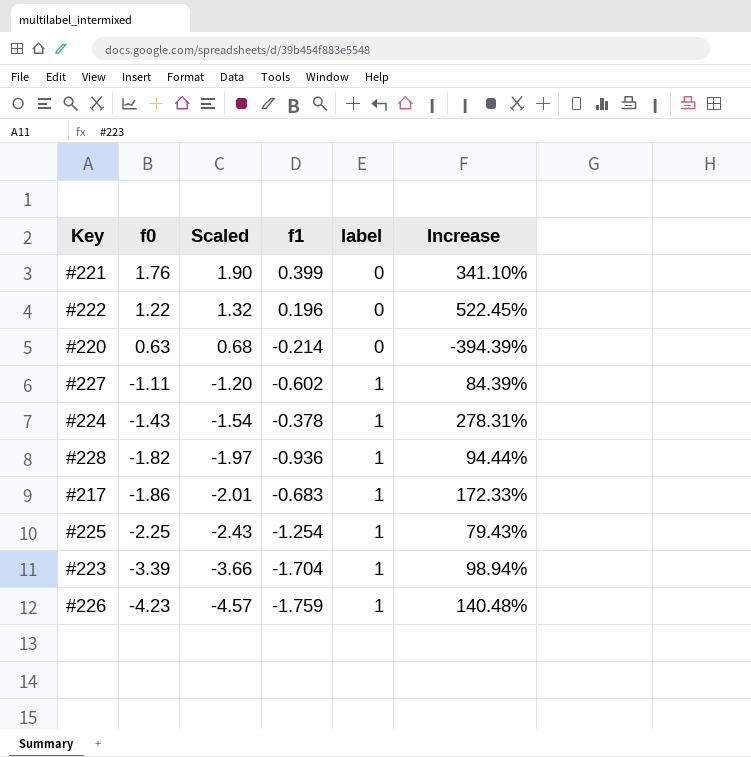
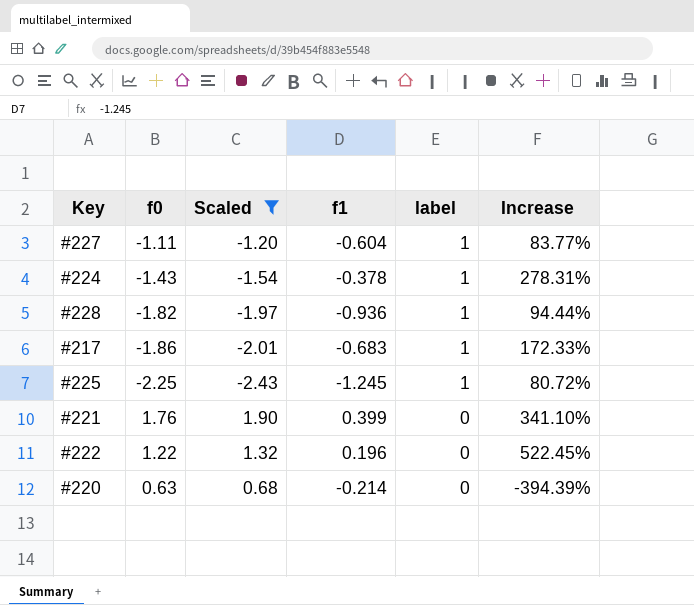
filter: none -> Scaled >= -2.43
row order: f0 descending -> label descending
#227 | f1: -0.602 -> -0.604
#227 | Increase: 84.39% -> 83.77%
#225 | f1: -1.254 -> -1.245
#225 | Increase: 79.43% -> 80.72%

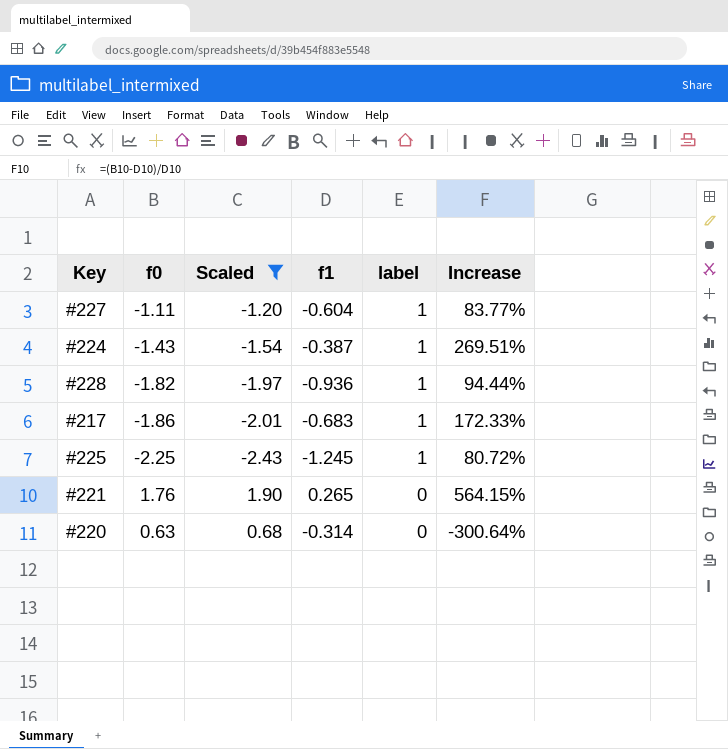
row #222: 1.22 | 1.32 | 0.196 | 0 | 522.45% -> none
#224 | f1: -0.378 -> -0.387
#224 | Increase: 278.31% -> 269.51%
#221 | f1: 0.399 -> 0.265
#221 | Increase: 341.10% -> 564.15%
#220 | f1: -0.214 -> -0.314
#220 | Increase: -394.39% -> -300.64%

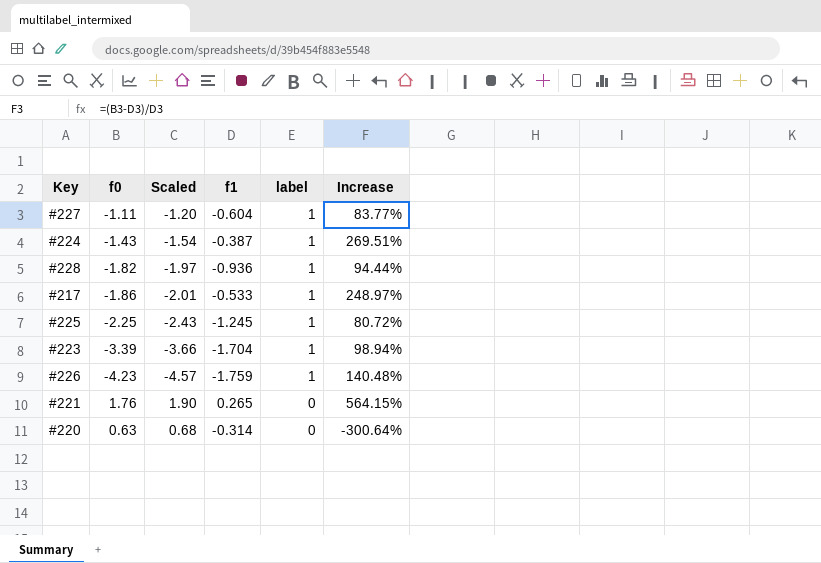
filter: Scaled >= -2.43 -> none
#217 | f1: -0.683 -> -0.533
#217 | Increase: 172.33% -> 248.97%

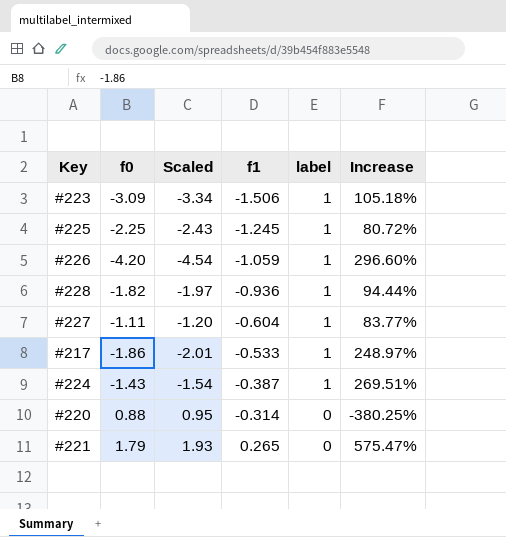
row order: label descending -> f1 ascending
#223 | f0: -3.39 -> -3.09
#223 | Scaled: -3.66 -> -3.34
#223 | f1: -1.704 -> -1.506
#223 | Increase: 98.94% -> 105.18%
#226 | f0: -4.23 -> -4.20
#226 | Scaled: -4.57 -> -4.54
#226 | f1: -1.759 -> -1.059
#226 | Increase: 140.48% -> 296.60%
#220 | f0: 0.63 -> 0.88
#220 | Scaled: 0.68 -> 0.95
#220 | Increase: -300.64% -> -380.25%
#221 | f0: 1.76 -> 1.79
#221 | Scaled: 1.90 -> 1.93
#221 | Increase: 564.15% -> 575.47%

